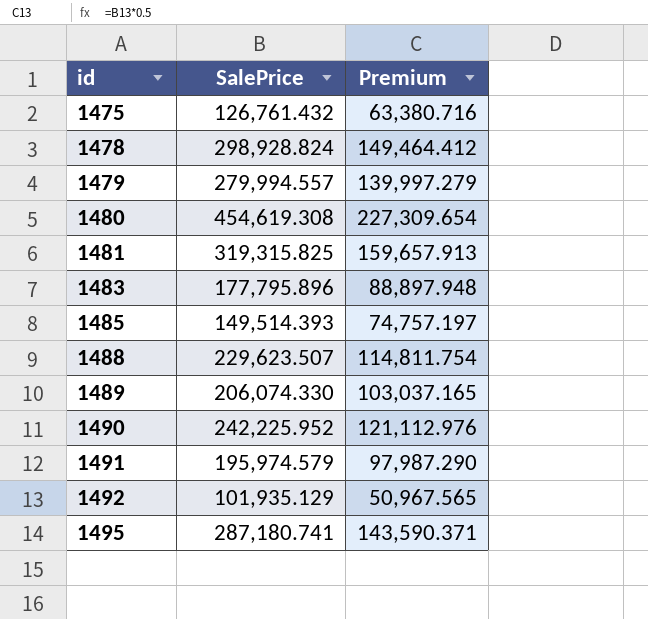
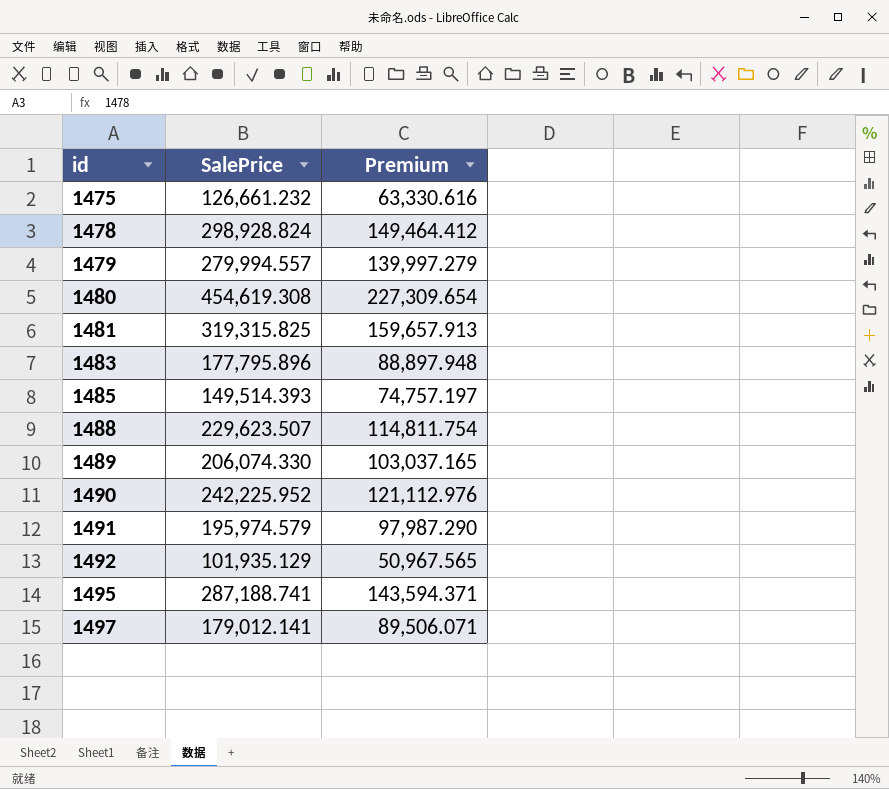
1475 | SalePrice: 126,761.432 -> 126,661.232
1475 | Premium: 63,380.716 -> 63,330.616
1495 | SalePrice: 287,180.741 -> 287,188.741
1495 | Premium: 143,590.371 -> 143,594.371
row 1497: none -> 179,012.141 | 89,506.071

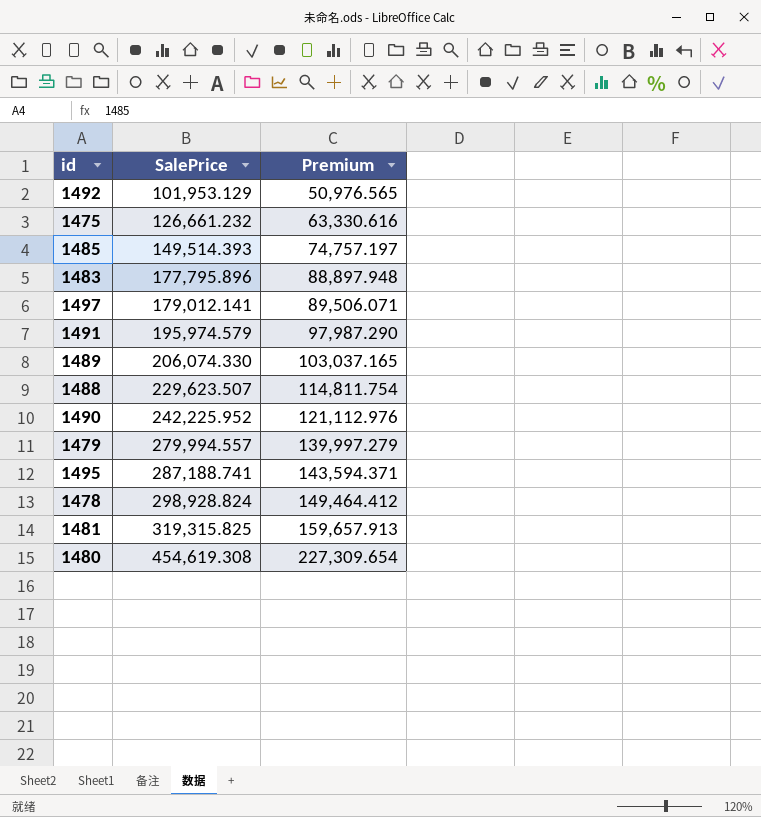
row order: id ascending -> SalePrice ascending
1492 | SalePrice: 101,935.129 -> 101,953.129
1492 | Premium: 50,967.565 -> 50,976.565

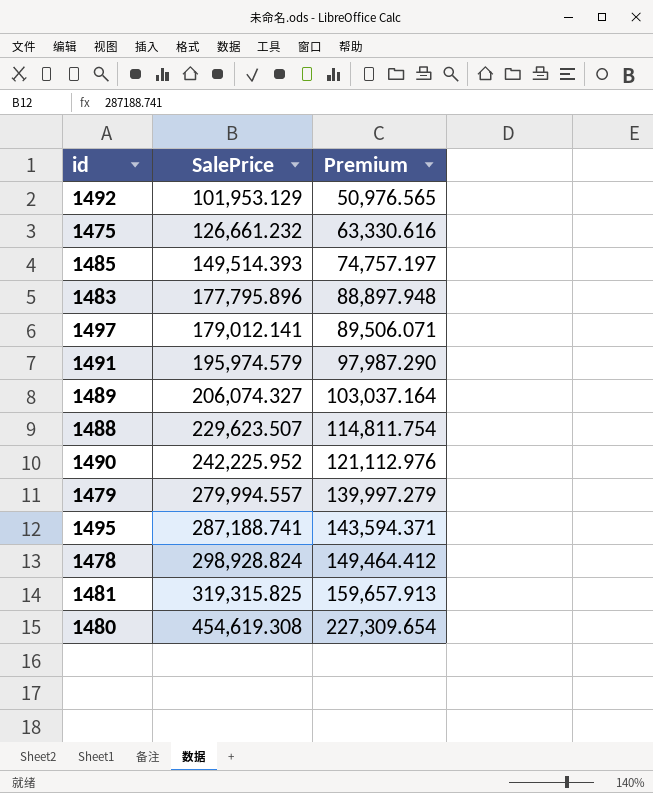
1489 | SalePrice: 206,074.330 -> 206,074.327
1489 | Premium: 103,037.165 -> 103,037.164

